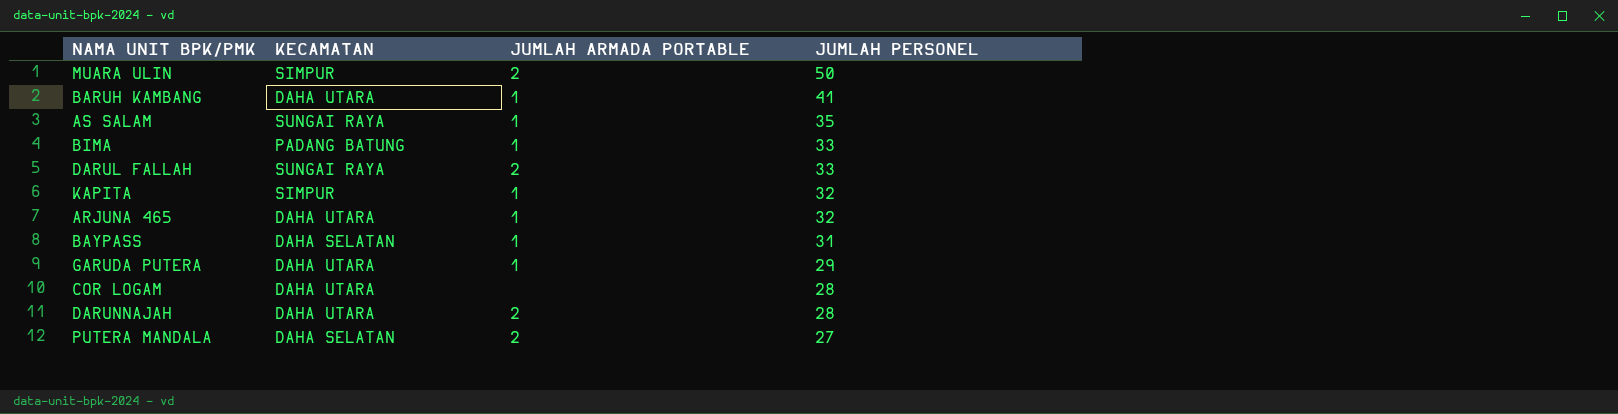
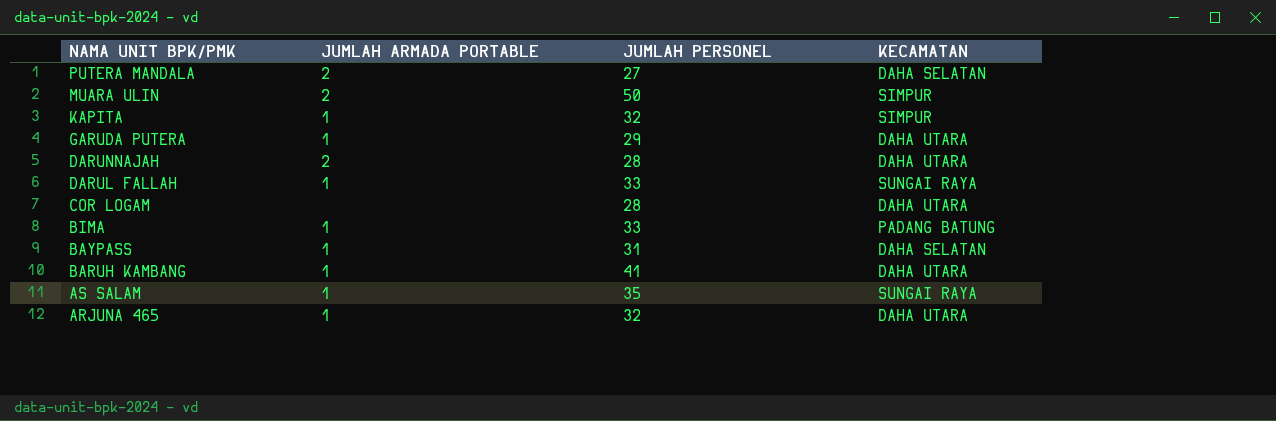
row order: JUMLAH PERSONEL descending -> NAMA UNIT BPK/PMK descending
column KECAMATAN | position: 2 -> 4
DARUL FALLAH | JUMLAH ARMADA PORTABLE: 2 -> 1

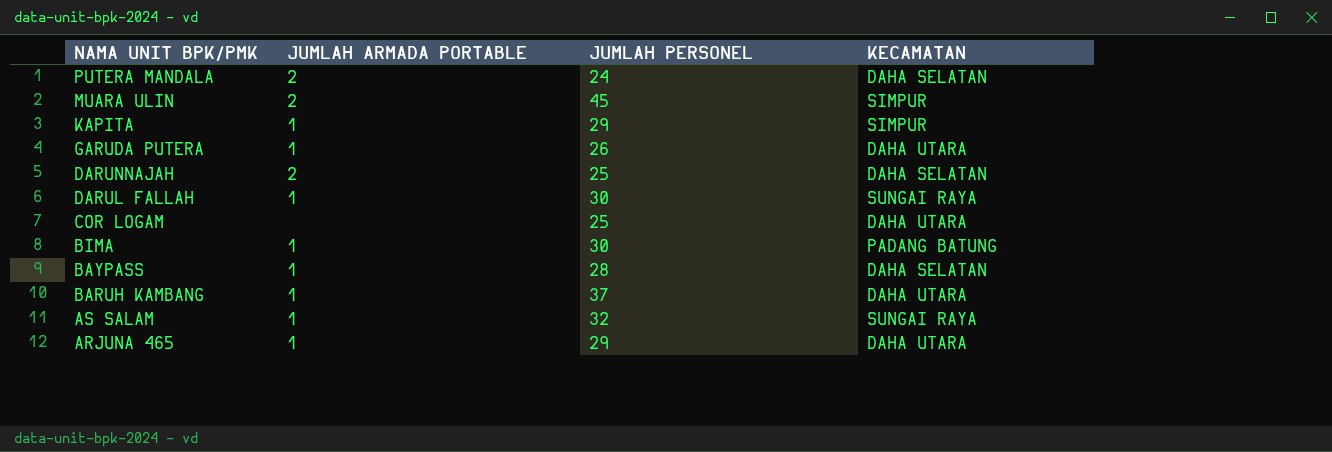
PUTERA MANDALA | JUMLAH PERSONEL: 27 -> 24
MUARA ULIN | JUMLAH PERSONEL: 50 -> 45
KAPITA | JUMLAH PERSONEL: 32 -> 29
GARUDA PUTERA | JUMLAH PERSONEL: 29 -> 26
DARUNNAJAH | JUMLAH PERSONEL: 28 -> 25
DARUNNAJAH | KECAMATAN: DAHA UTARA -> DAHA SELATAN
DARUL FALLAH | JUMLAH PERSONEL: 33 -> 30
COR LOGAM | JUMLAH PERSONEL: 28 -> 25
BIMA | JUMLAH PERSONEL: 33 -> 30
BAYPASS | JUMLAH PERSONEL: 31 -> 28
BARUH KAMBANG | JUMLAH PERSONEL: 41 -> 37
AS SALAM | JUMLAH PERSONEL: 35 -> 32
ARJUNA 465 | JUMLAH PERSONEL: 32 -> 29

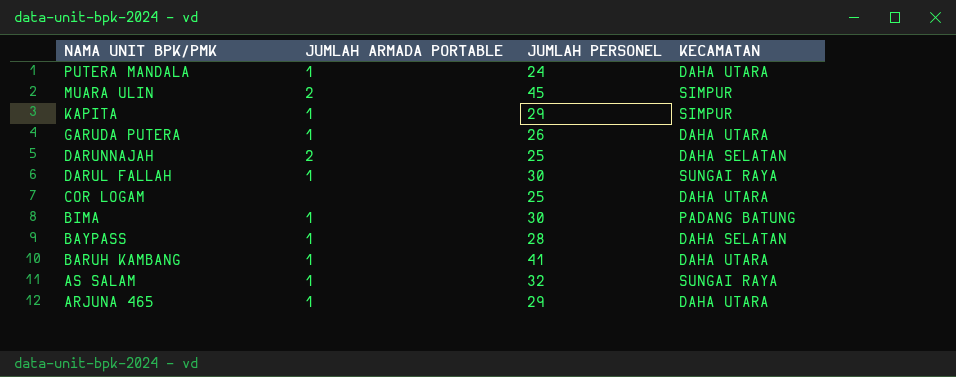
PUTERA MANDALA | JUMLAH ARMADA PORTABLE: 2 -> 1
PUTERA MANDALA | KECAMATAN: DAHA SELATAN -> DAHA UTARA
BARUH KAMBANG | JUMLAH PERSONEL: 37 -> 41

